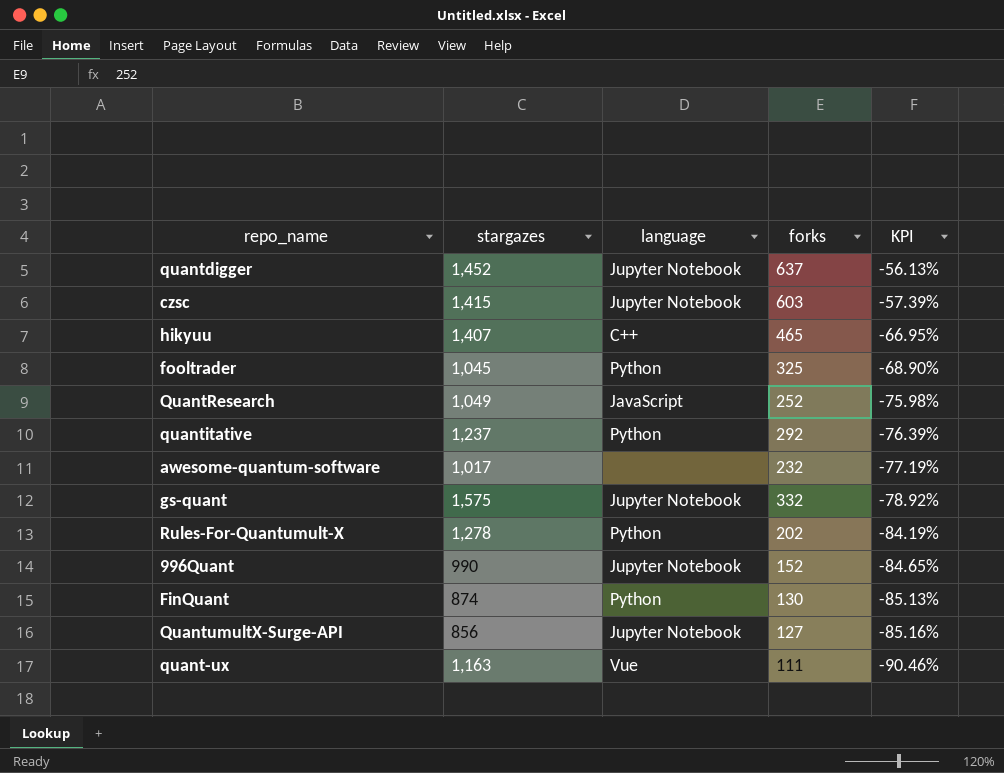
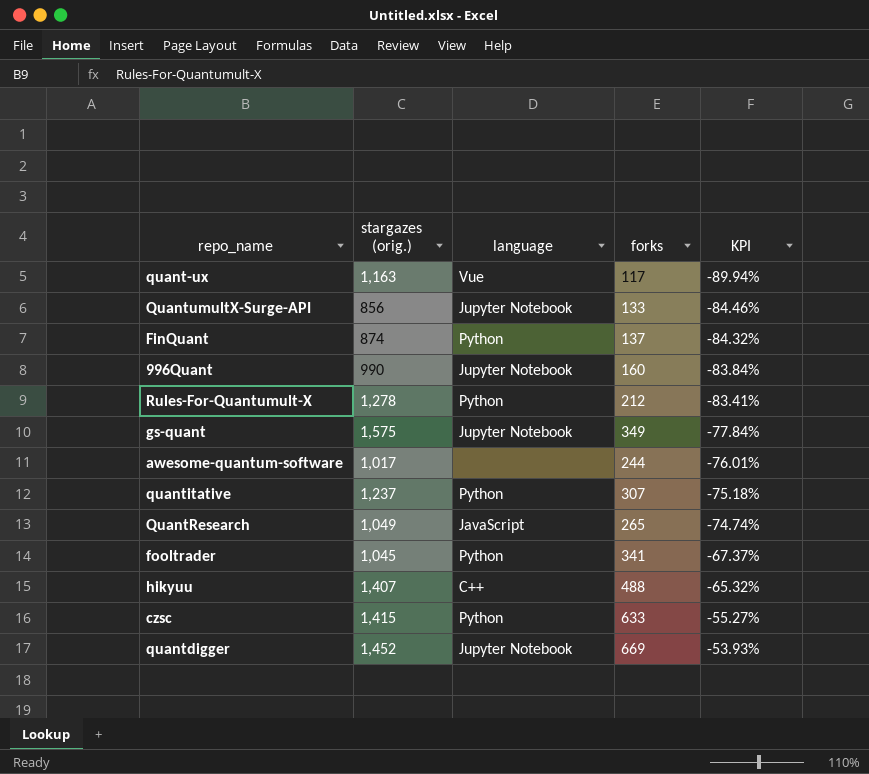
row order: KPI descending -> KPI ascending
column name: stargazes -> stargazes (orig.)
quant-ux | forks: 111 -> 117
quant-ux | KPI: -90.46% -> -89.94%
QuantumultX-Surge-API | forks: 127 -> 133
QuantumultX-Surge-API | KPI: -85.16% -> -84.46%
FinQuant | forks: 130 -> 137
FinQuant | KPI: -85.13% -> -84.32%
996Quant | forks: 152 -> 160
996Quant | KPI: -84.65% -> -83.84%
Rules-For-Quantumult-X | forks: 202 -> 212
Rules-For-Quantumult-X | KPI: -84.19% -> -83.41%
gs-quant | forks: 332 -> 349
gs-quant | KPI: -78.92% -> -77.84%
awesome-quantum-software | forks: 232 -> 244
awesome-quantum-software | KPI: -77.19% -> -76.01%
quantitative | forks: 292 -> 307
quantitative | KPI: -76.39% -> -75.18%
QuantResearch | forks: 252 -> 265
QuantResearch | KPI: -75.98% -> -74.74%
fooltrader | forks: 325 -> 341
fooltrader | KPI: -68.90% -> -67.37%
hikyuu | forks: 465 -> 488
hikyuu | KPI: -66.95% -> -65.32%
czsc | language: Jupyter Notebook -> Python
czsc | forks: 603 -> 633
czsc | KPI: -57.39% -> -55.27%
quantdigger | forks: 637 -> 669
quantdigger | KPI: -56.13% -> -53.93%

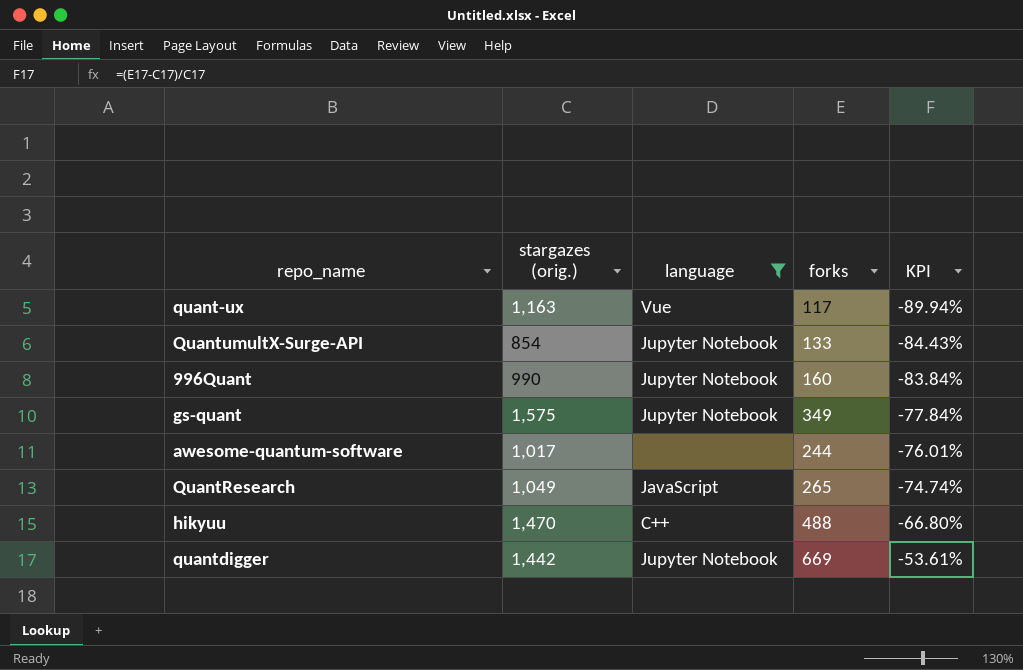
filter: none -> language != Python
QuantumultX-Surge-API | stargazes (orig.): 856 -> 854
QuantumultX-Surge-API | KPI: -84.46% -> -84.43%
hikyuu | stargazes (orig.): 1,407 -> 1,470
hikyuu | KPI: -65.32% -> -66.80%
quantdigger | stargazes (orig.): 1,452 -> 1,442
quantdigger | KPI: -53.93% -> -53.61%

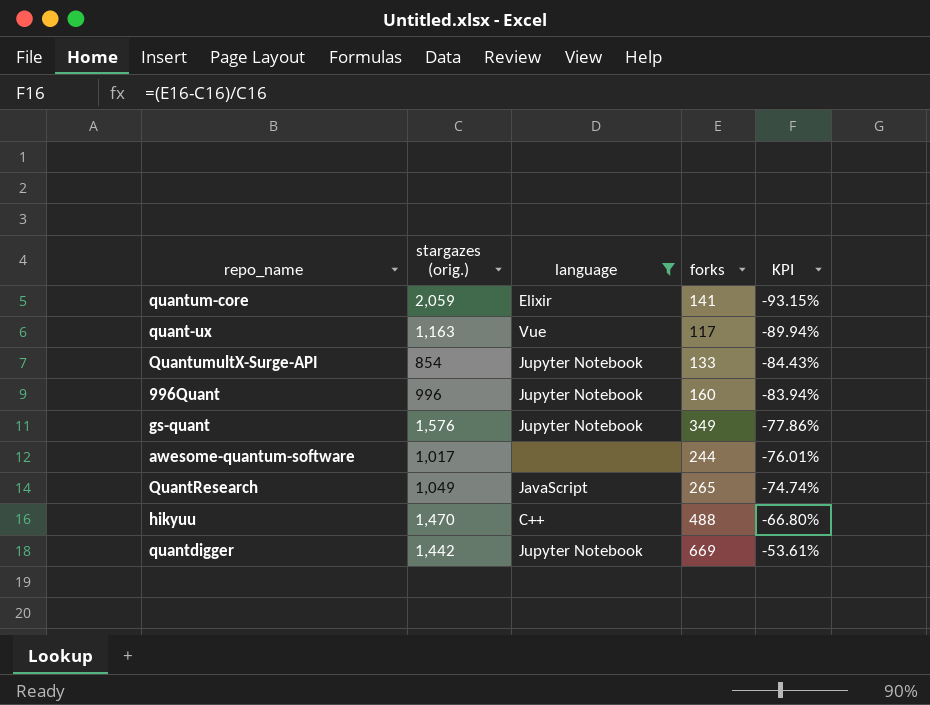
row quantum-core: none -> 2,059 | Elixir | 141 | -93.15%
996Quant | stargazes (orig.): 990 -> 996
996Quant | KPI: -83.84% -> -83.94%
gs-quant | stargazes (orig.): 1,575 -> 1,576
gs-quant | KPI: -77.84% -> -77.86%

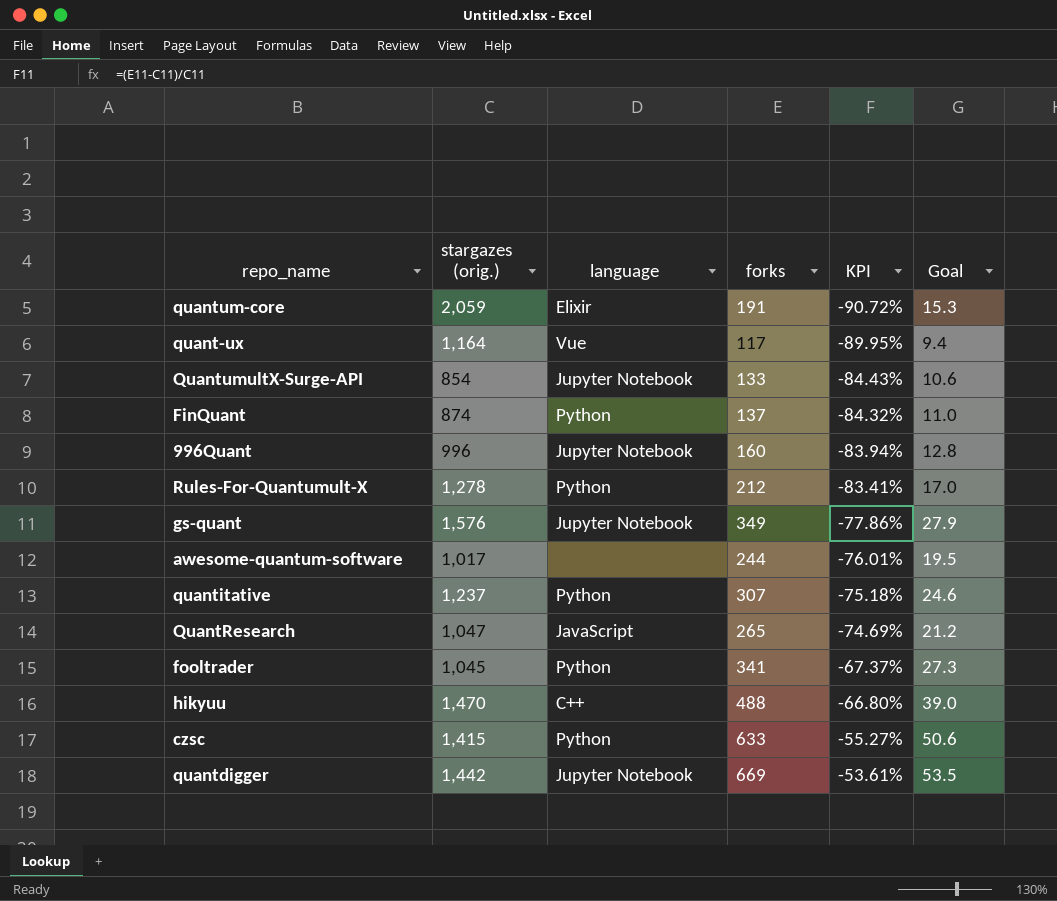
filter: language != Python -> none
column Goal | formula: none -> [forks] * 0.08
quantum-core | forks: 141 -> 191
quantum-core | KPI: -93.15% -> -90.72%
quant-ux | stargazes (orig.): 1,163 -> 1,164
quant-ux | KPI: -89.94% -> -89.95%
QuantResearch | stargazes (orig.): 1,049 -> 1,047
QuantResearch | KPI: -74.74% -> -74.69%

